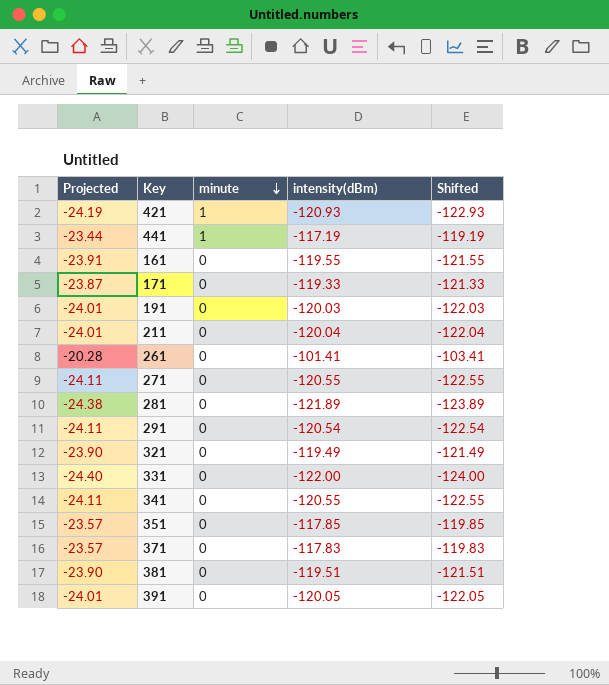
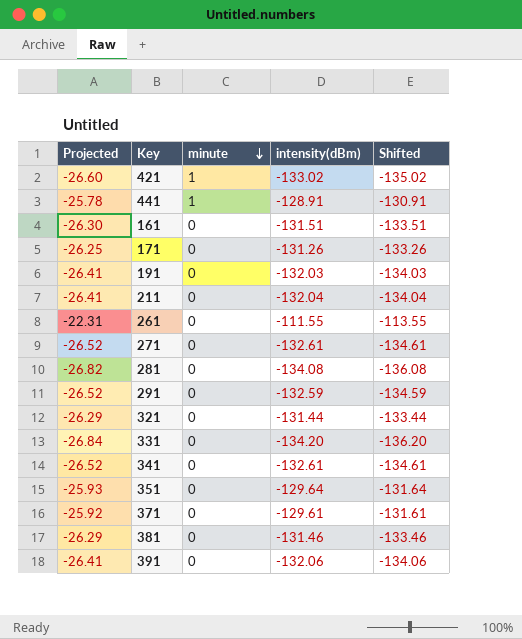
421 | Projected: -24.19 -> -26.60
421 | intensity(dBm): -120.93 -> -133.02
421 | Shifted: -122.93 -> -135.02
441 | Projected: -23.44 -> -25.78
441 | intensity(dBm): -117.19 -> -128.91
441 | Shifted: -119.19 -> -130.91
161 | Projected: -23.91 -> -26.30
161 | intensity(dBm): -119.55 -> -131.51
161 | Shifted: -121.55 -> -133.51
171 | Projected: -23.87 -> -26.25
171 | intensity(dBm): -119.33 -> -131.26
171 | Shifted: -121.33 -> -133.26
191 | Projected: -24.01 -> -26.41
191 | intensity(dBm): -120.03 -> -132.03
191 | Shifted: -122.03 -> -134.03
211 | Projected: -24.01 -> -26.41
211 | intensity(dBm): -120.04 -> -132.04
211 | Shifted: -122.04 -> -134.04
261 | Projected: -20.28 -> -22.31
261 | intensity(dBm): -101.41 -> -111.55
261 | Shifted: -103.41 -> -113.55
271 | Projected: -24.11 -> -26.52
271 | intensity(dBm): -120.55 -> -132.61
271 | Shifted: -122.55 -> -134.61
281 | Projected: -24.38 -> -26.82
281 | intensity(dBm): -121.89 -> -134.08
281 | Shifted: -123.89 -> -136.08
291 | Projected: -24.11 -> -26.52
291 | intensity(dBm): -120.54 -> -132.59
291 | Shifted: -122.54 -> -134.59
321 | Projected: -23.90 -> -26.29
321 | intensity(dBm): -119.49 -> -131.44
321 | Shifted: -121.49 -> -133.44
331 | Projected: -24.40 -> -26.84
331 | intensity(dBm): -122.00 -> -134.20
331 | Shifted: -124.00 -> -136.20
341 | Projected: -24.11 -> -26.52
341 | intensity(dBm): -120.55 -> -132.61
341 | Shifted: -122.55 -> -134.61
351 | Projected: -23.57 -> -25.93
351 | intensity(dBm): -117.85 -> -129.64
351 | Shifted: -119.85 -> -131.64
371 | Projected: -23.57 -> -25.92
371 | intensity(dBm): -117.83 -> -129.61
371 | Shifted: -119.83 -> -131.61
381 | Projected: -23.90 -> -26.29
381 | intensity(dBm): -119.51 -> -131.46
381 | Shifted: -121.51 -> -133.46
391 | Projected: -24.01 -> -26.41
391 | intensity(dBm): -120.05 -> -132.06
391 | Shifted: -122.05 -> -134.06

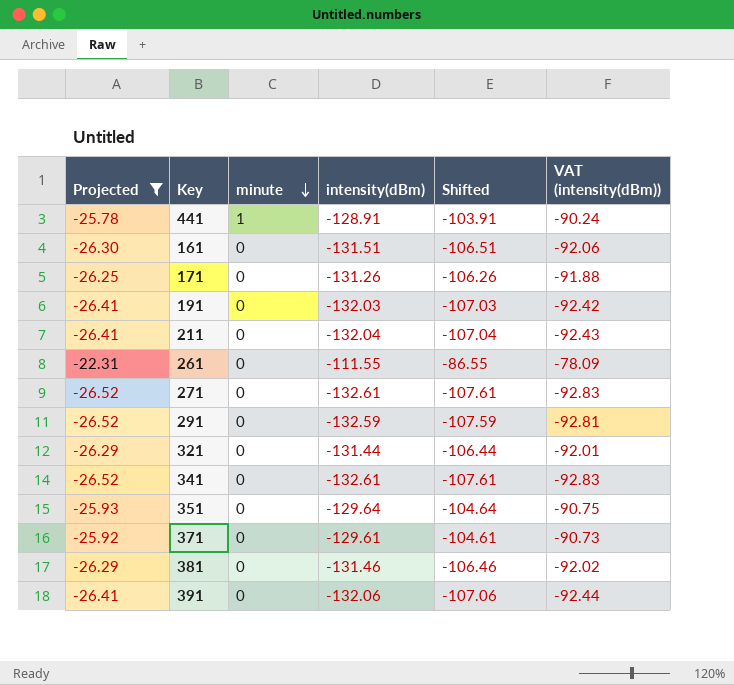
filter: none -> Projected >= -26.52
column Shifted | formula: [intensity(dBm)] - 2 -> [intensity(dBm)] + 25
column VAT (intensity(dBm)) | formula: none -> [intensity(dBm)] * 0.7

